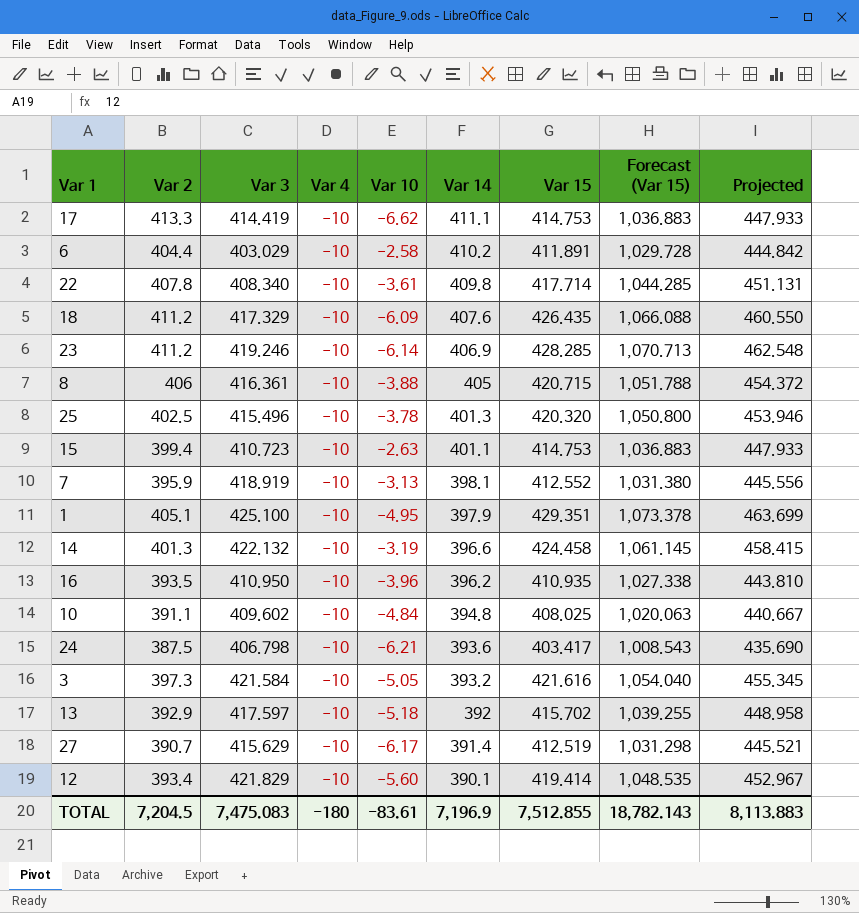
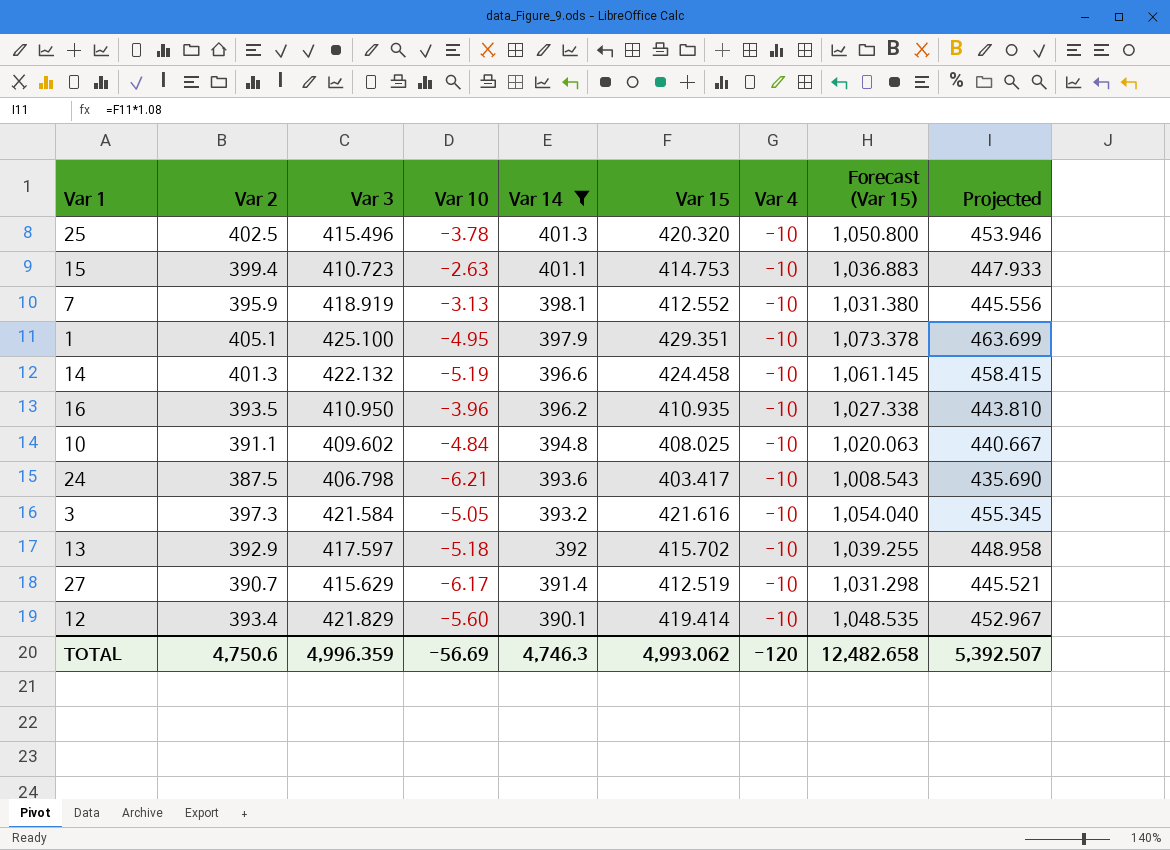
filter: none -> Var 14 <= 401.3
column Var 4 | position: 4 -> 7
14 | Var 10: -3.19 -> -5.19
TOTAL | Var 2: 7,204.5 -> 4,750.6
TOTAL | Var 3: 7,475.083 -> 4,996.359
TOTAL | Var 10: -83.61 -> -56.69
TOTAL | Var 14: 7,196.9 -> 4,746.3
TOTAL | Var 15: 7,512.855 -> 4,993.062
TOTAL | Var 4: -180 -> -120
TOTAL | Forecast (Var 15): 18,782.143 -> 12,482.658
TOTAL | Projected: 8,113.883 -> 5,392.507

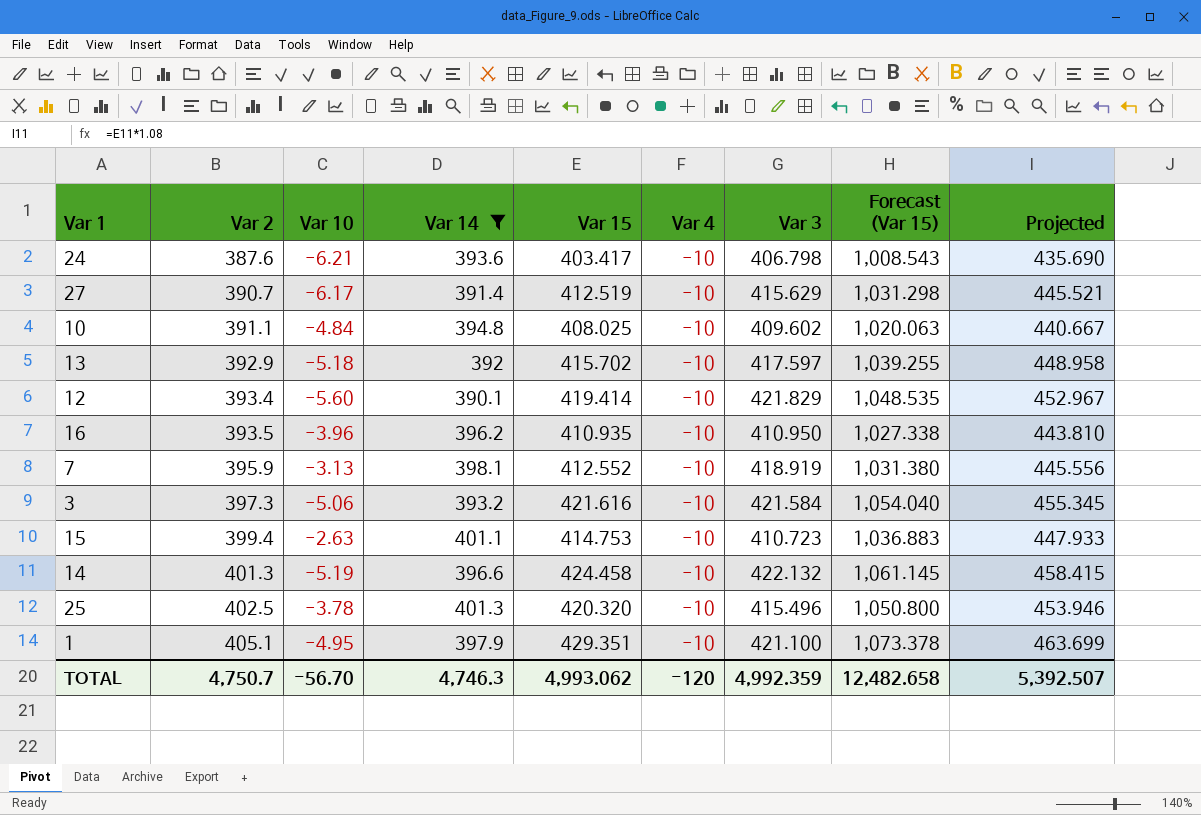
row order: Var 14 descending -> Var 2 ascending
column Var 3 | position: 3 -> 7
24 | Var 2: 387.5 -> 387.6
3 | Var 10: -5.05 -> -5.06
1 | Var 3: 425.100 -> 421.100
TOTAL | Var 2: 4,750.6 -> 4,750.7
TOTAL | Var 10: -56.69 -> -56.70
TOTAL | Var 3: 4,996.359 -> 4,992.359

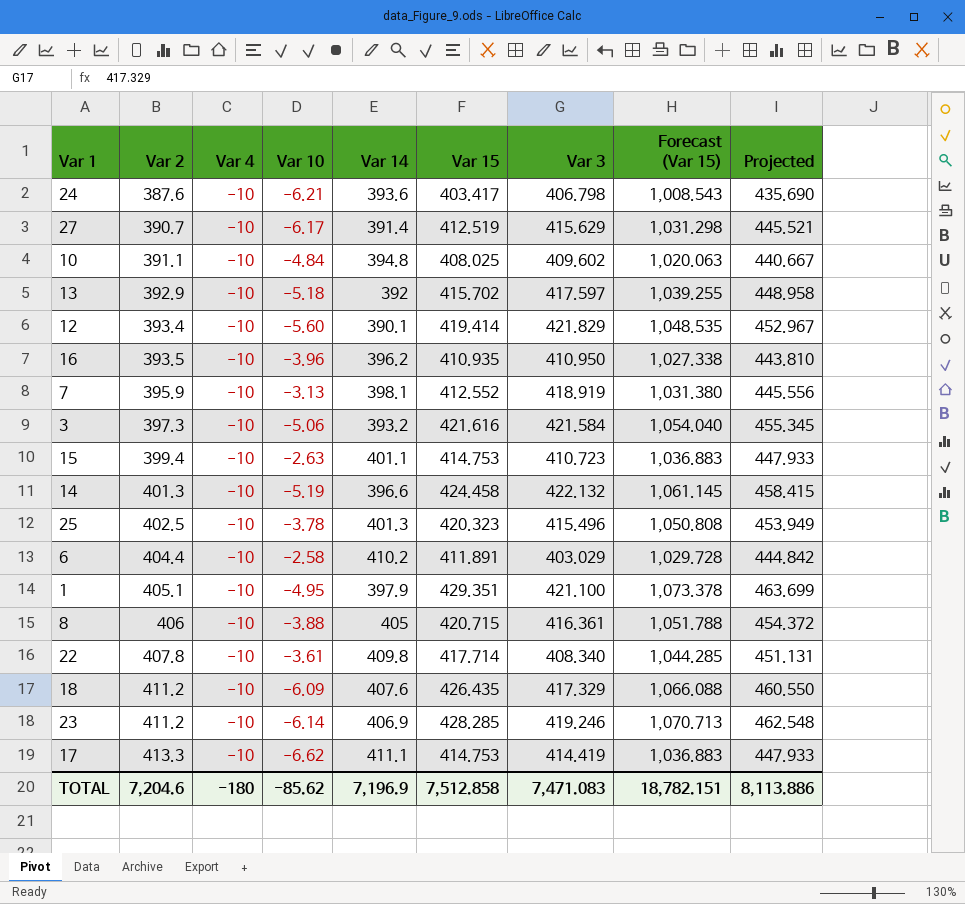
filter: Var 14 <= 401.3 -> none
column Var 4 | position: 6 -> 3
25 | Var 15: 420.320 -> 420.323
25 | Forecast (Var 15): 1,050.800 -> 1,050.808
25 | Projected: 453.946 -> 453.949
TOTAL | Var 2: 4,750.7 -> 7,204.6
TOTAL | Var 4: -120 -> -180
TOTAL | Var 10: -56.70 -> -85.62
TOTAL | Var 14: 4,746.3 -> 7,196.9
TOTAL | Var 15: 4,993.062 -> 7,512.858
TOTAL | Var 3: 4,992.359 -> 7,471.083
TOTAL | Forecast (Var 15): 12,482.658 -> 18,782.151
TOTAL | Projected: 5,392.507 -> 8,113.886

